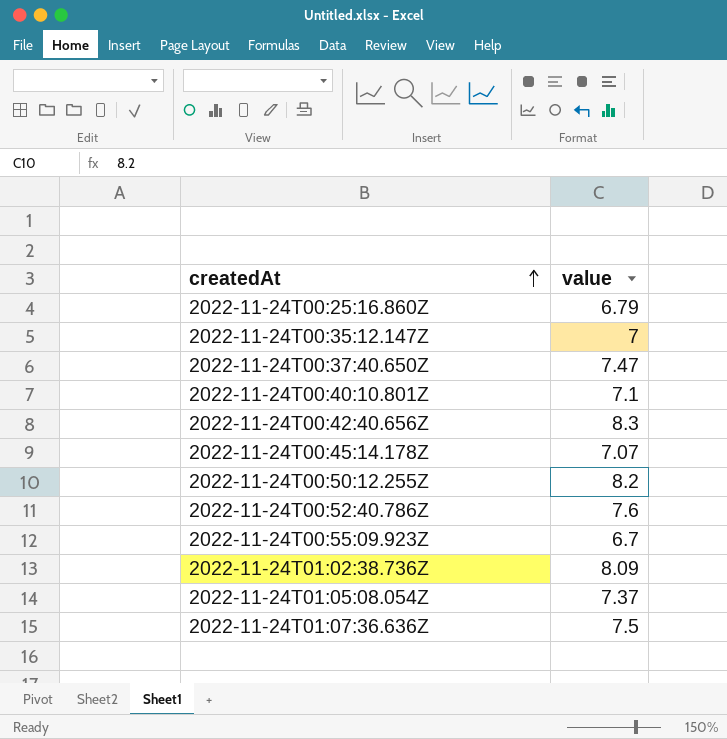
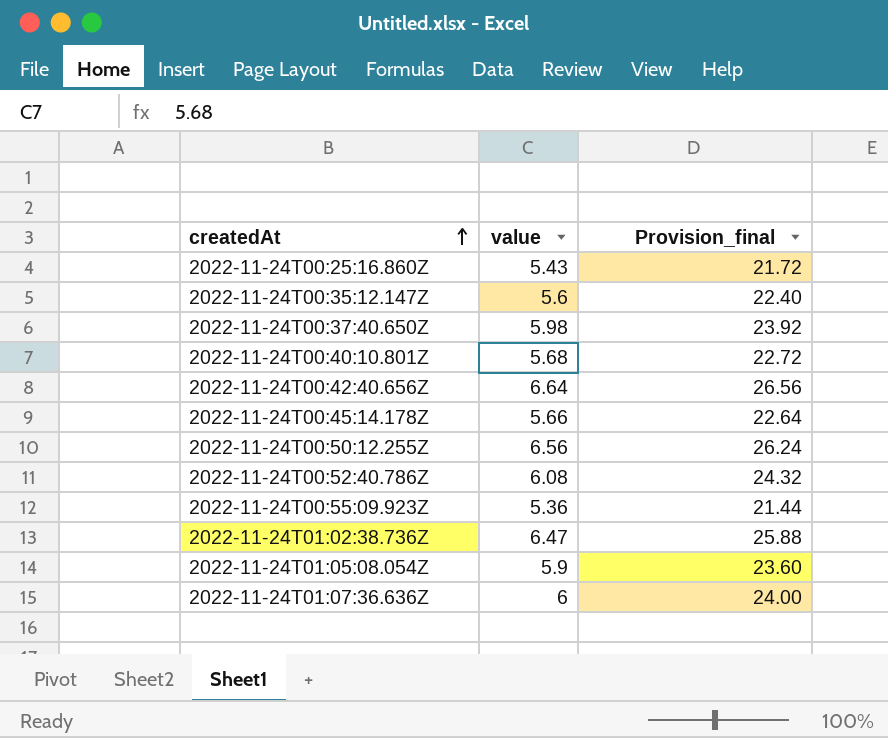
column Provision_final | formula: none -> [value] * 4
2022-11-24T00:25:16.860Z | value: 6.79 -> 5.43
2022-11-24T00:35:12.147Z | value: 7 -> 5.6
2022-11-24T00:37:40.650Z | value: 7.47 -> 5.98
2022-11-24T00:40:10.801Z | value: 7.1 -> 5.68
2022-11-24T00:42:40.656Z | value: 8.3 -> 6.64
2022-11-24T00:45:14.178Z | value: 7.07 -> 5.66
2022-11-24T00:50:12.255Z | value: 8.2 -> 6.56
2022-11-24T00:52:40.786Z | value: 7.6 -> 6.08
2022-11-24T00:55:09.923Z | value: 6.7 -> 5.36
2022-11-24T01:02:38.736Z | value: 8.09 -> 6.47
2022-11-24T01:05:08.054Z | value: 7.37 -> 5.9
2022-11-24T01:07:36.636Z | value: 7.5 -> 6

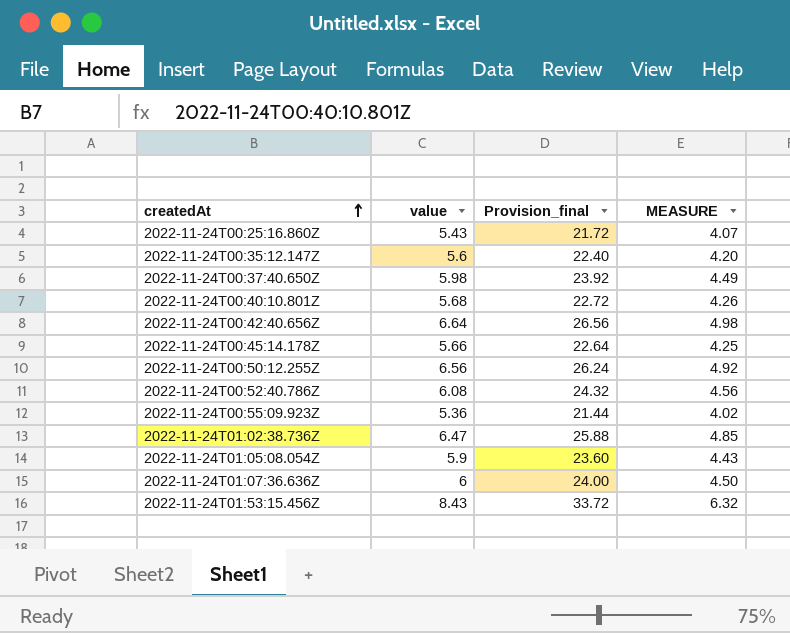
column MEASURE | formula: none -> [value] * 0.75
row 2022-11-24T01:53:15.456Z: none -> 8.43 | 33.72 | 6.32

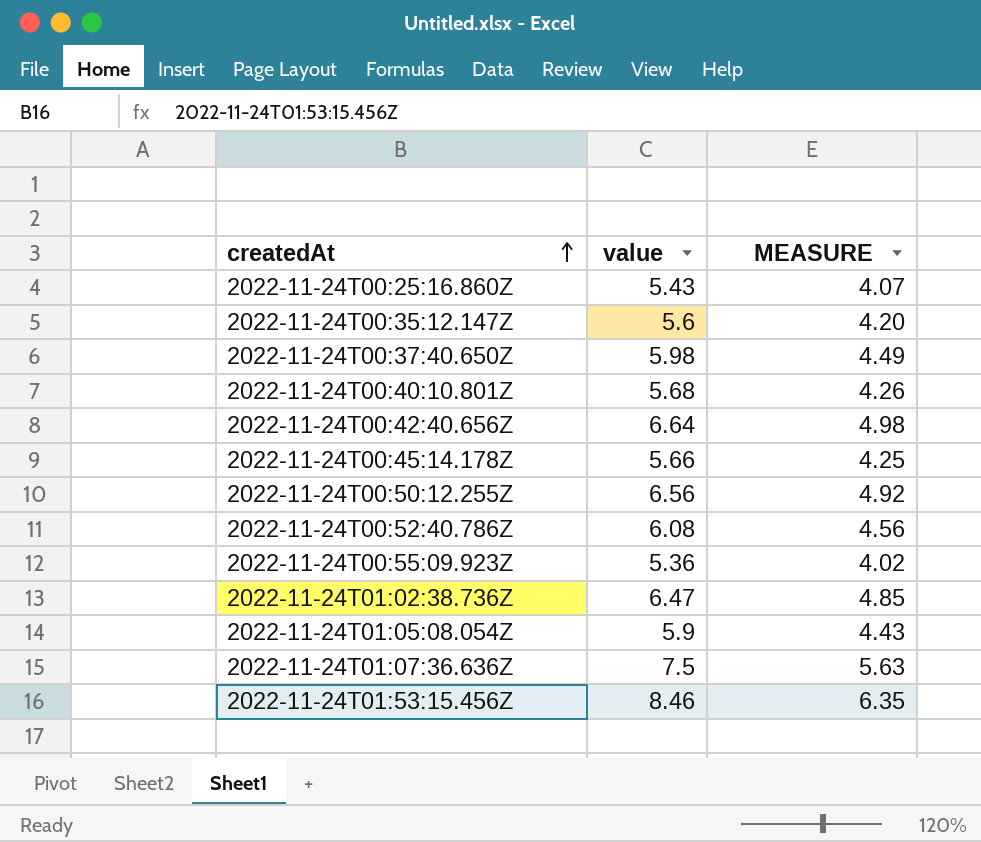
column Provision_final | formula: [value] * 4 -> none
2022-11-24T01:07:36.636Z | value: 6 -> 7.5
2022-11-24T01:07:36.636Z | MEASURE: 4.50 -> 5.63
2022-11-24T01:53:15.456Z | value: 8.43 -> 8.46
2022-11-24T01:53:15.456Z | MEASURE: 6.32 -> 6.35

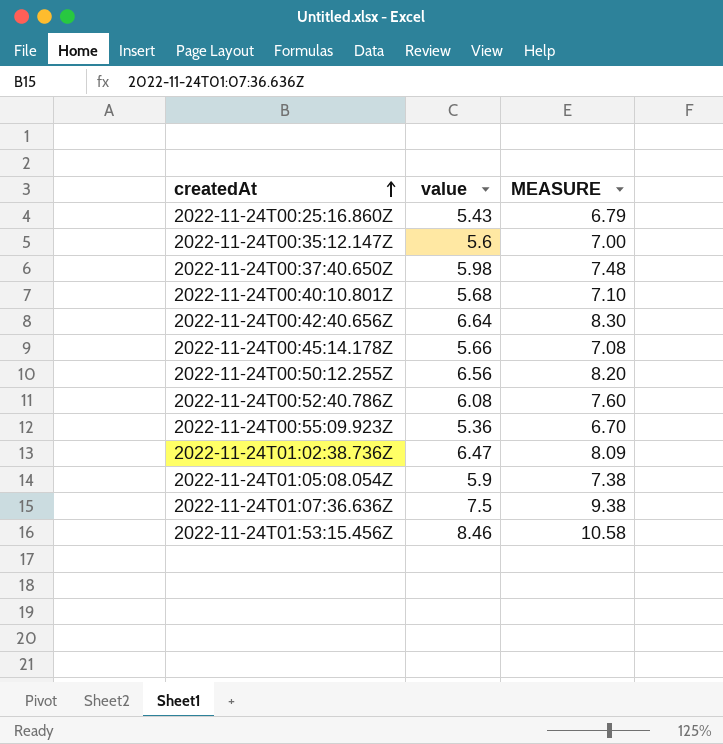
column MEASURE | formula: [value] * 0.75 -> [value] * 1.25

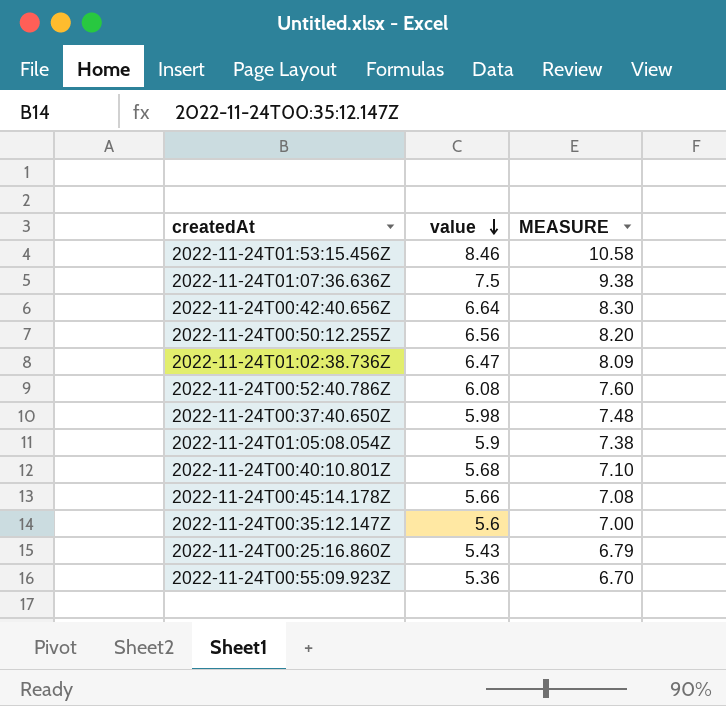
row order: createdAt ascending -> value descending

